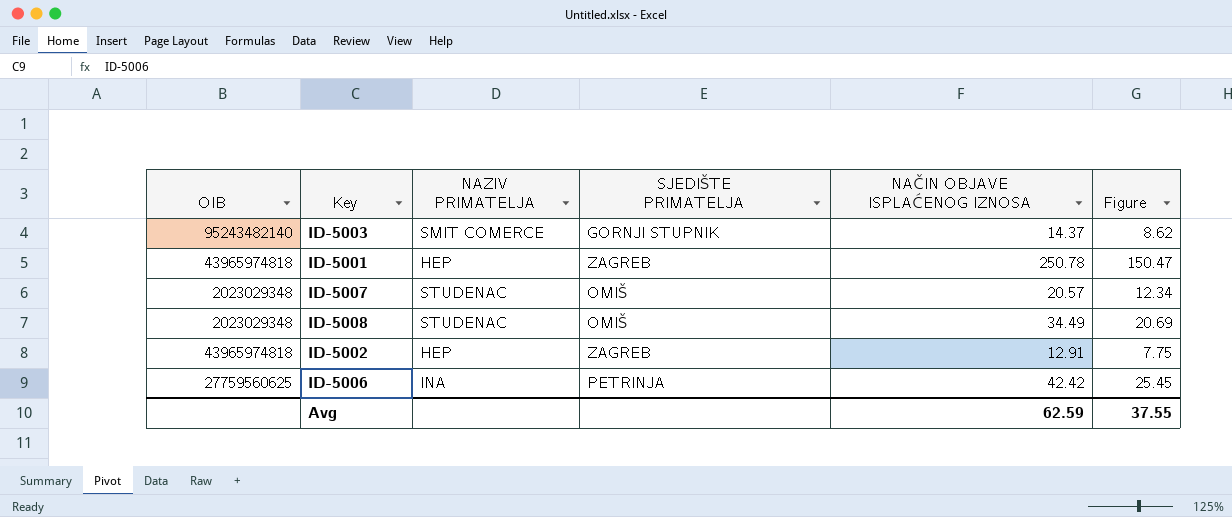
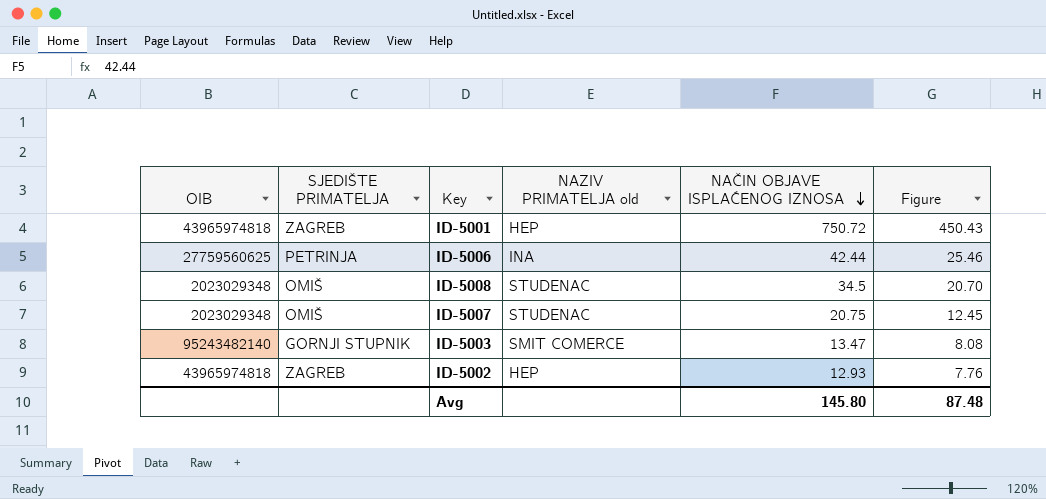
row order: none -> NAČIN OBJAVE ISPLAĆENOG IZNOSA descending
column SJEDIŠTE PRIMATELJA | position: 4 -> 2
column name: NAZIV PRIMATELJA -> NAZIV PRIMATELJA old
ID-5001 | NAČIN OBJAVE ISPLAĆENOG IZNOSA: 250.78 -> 750.72
ID-5001 | Figure: 150.47 -> 450.43
ID-5006 | NAČIN OBJAVE ISPLAĆENOG IZNOSA: 42.42 -> 42.44
ID-5006 | Figure: 25.45 -> 25.46
ID-5008 | NAČIN OBJAVE ISPLAĆENOG IZNOSA: 34.49 -> 34.5
ID-5008 | Figure: 20.69 -> 20.70
ID-5007 | NAČIN OBJAVE ISPLAĆENOG IZNOSA: 20.57 -> 20.75
ID-5007 | Figure: 12.34 -> 12.45
ID-5003 | NAČIN OBJAVE ISPLAĆENOG IZNOSA: 14.37 -> 13.47
ID-5003 | Figure: 8.62 -> 8.08
ID-5002 | NAČIN OBJAVE ISPLAĆENOG IZNOSA: 12.91 -> 12.93
ID-5002 | Figure: 7.75 -> 7.76
Avg | NAČIN OBJAVE ISPLAĆENOG IZNOSA: 62.59 -> 145.80
Avg | Figure: 37.55 -> 87.48

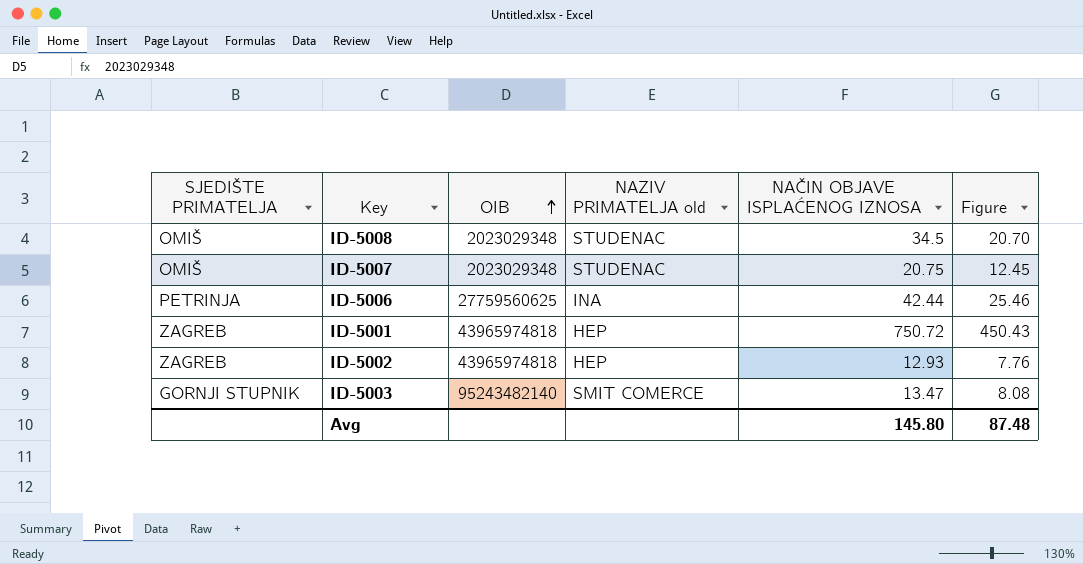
row order: NAČIN OBJAVE ISPLAĆENOG IZNOSA descending -> OIB ascending
column OIB | position: 1 -> 3

